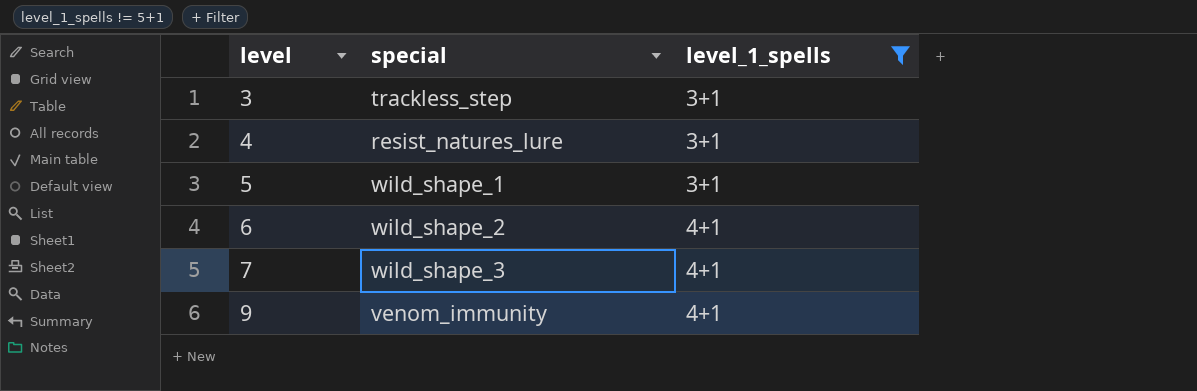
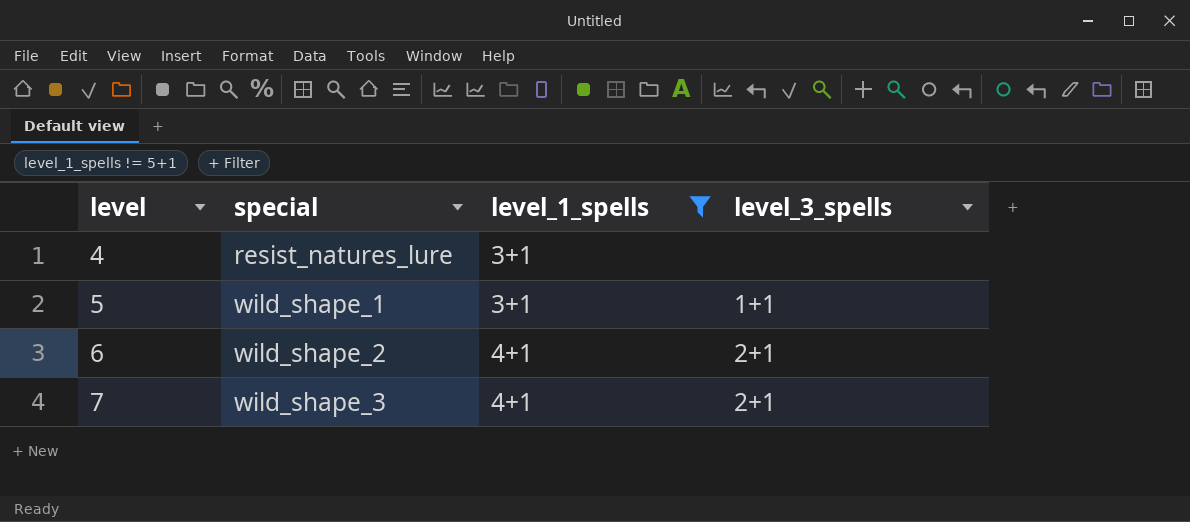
column level_3_spells | position: none -> 4
row 3: trackless_step | 3+1 -> none
row 9: venom_immunity | 4+1 -> none

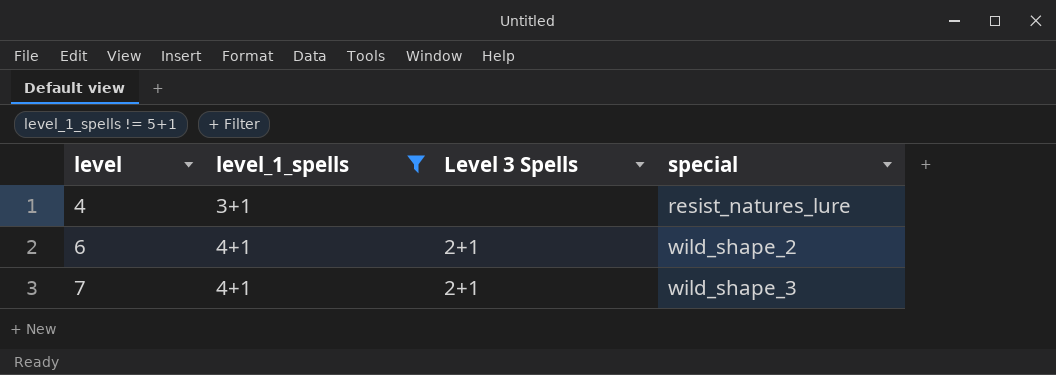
column name: level_3_spells -> Level 3 Spells
column special | position: 2 -> 4
row 5: wild_shape_1 | 3+1 | 1+1 -> none

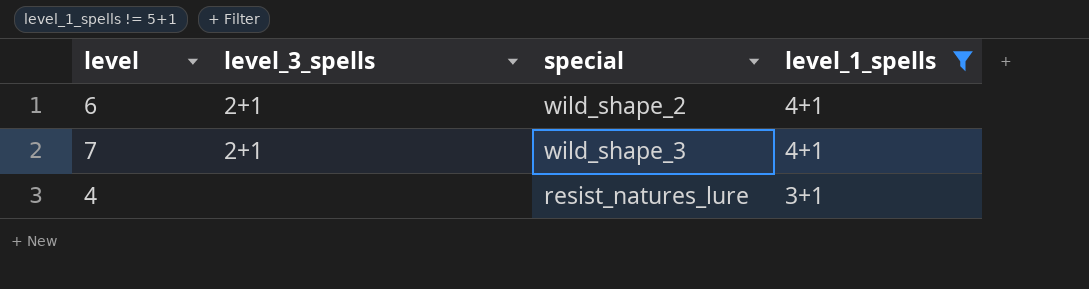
row order: level ascending -> level_1_spells descending
column name: Level 3 Spells -> level_3_spells
column level_1_spells | position: 2 -> 4

